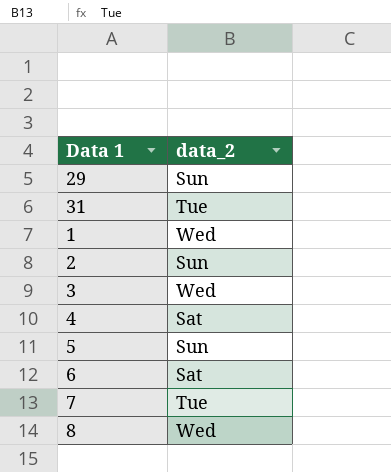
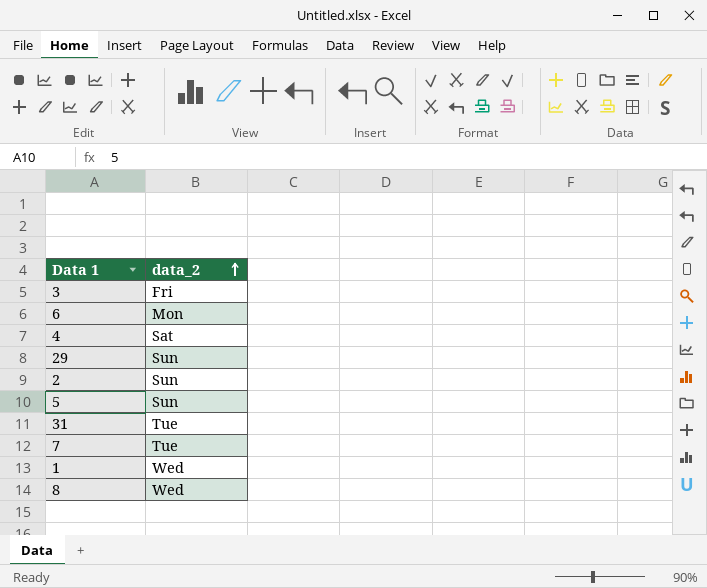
row order: none -> data_2 ascending
3 | data_2: Wed -> Fri
6 | data_2: Sat -> Mon

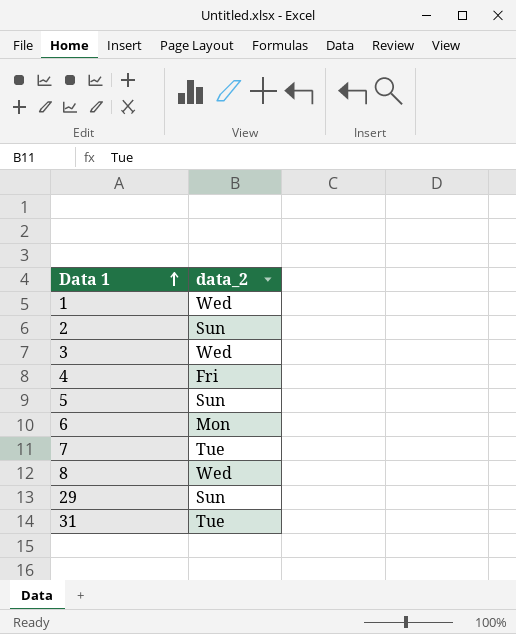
row order: data_2 ascending -> Data 1 ascending
3 | data_2: Fri -> Wed
4 | data_2: Sat -> Fri

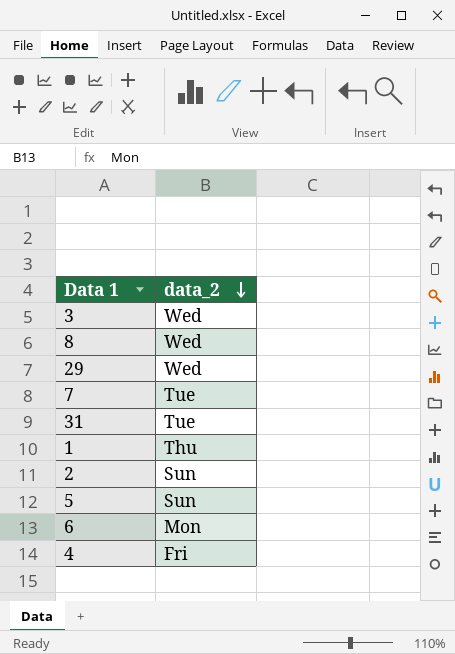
row order: Data 1 ascending -> data_2 descending
29 | data_2: Sun -> Wed
1 | data_2: Wed -> Thu

